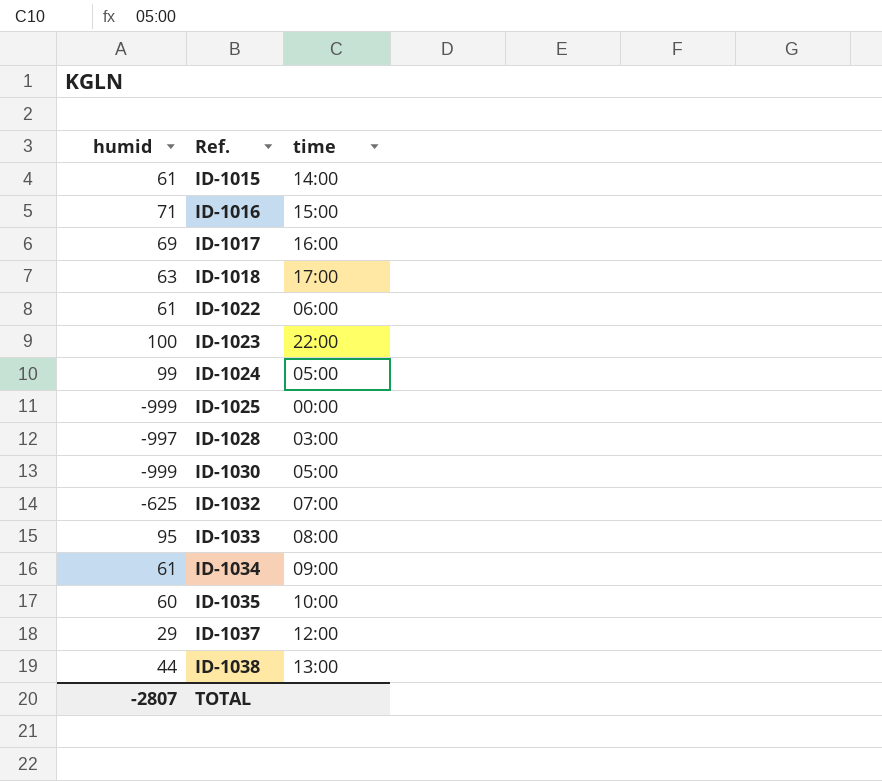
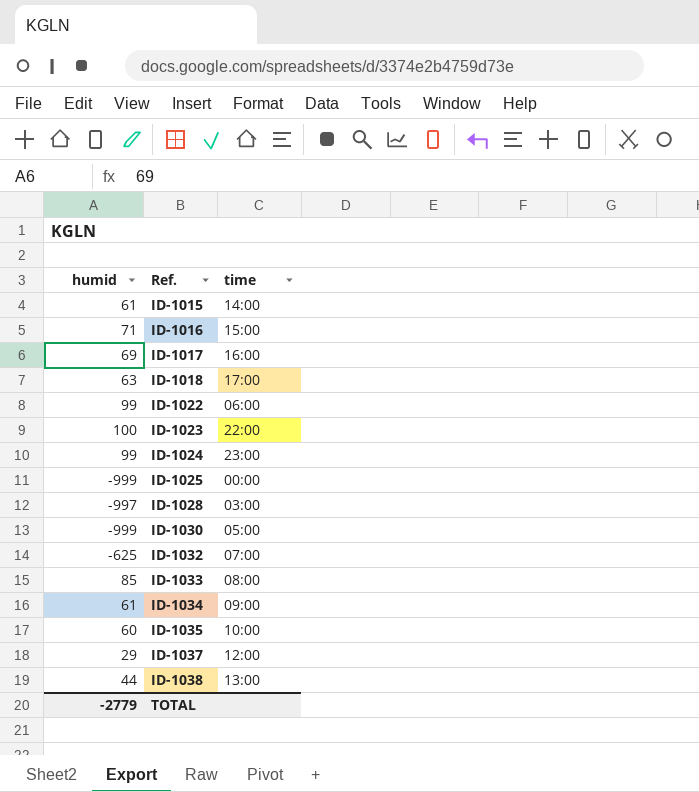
ID-1022 | humid: 61 -> 99
ID-1024 | time: 05:00 -> 23:00
ID-1033 | humid: 95 -> 85
TOTAL | humid: -2807 -> -2779

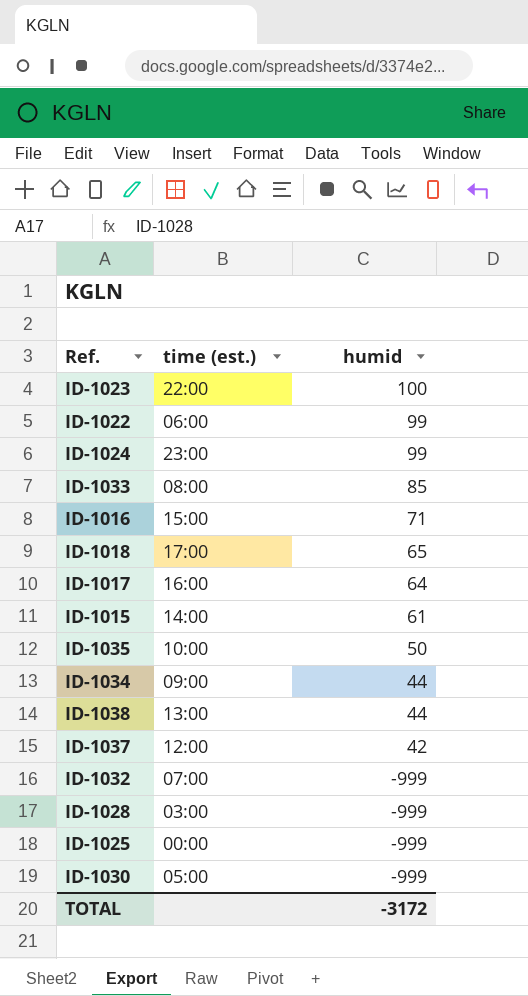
row order: Ref. ascending -> humid descending
column name: time -> time (est.)
column humid | position: 1 -> 3
ID-1018 | humid: 63 -> 65
ID-1017 | humid: 69 -> 64
ID-1035 | humid: 60 -> 50
ID-1034 | humid: 61 -> 44
ID-1037 | humid: 29 -> 42
ID-1032 | humid: -625 -> -999
ID-1028 | humid: -997 -> -999
TOTAL | humid: -2779 -> -3172

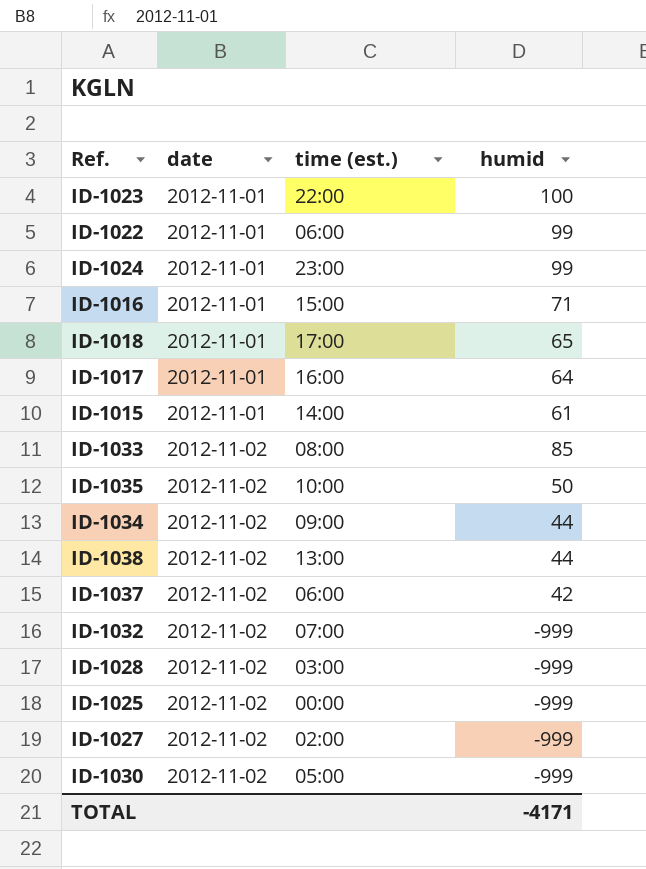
row order: humid descending -> date ascending
column date | position: none -> 2
ID-1037 | time (est.): 12:00 -> 06:00
row ID-1027: none -> 2012-11-02 | 02:00 | -999
TOTAL | humid: -3172 -> -4171

